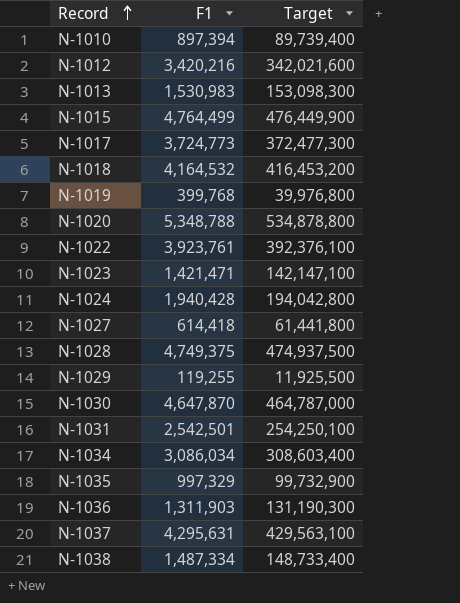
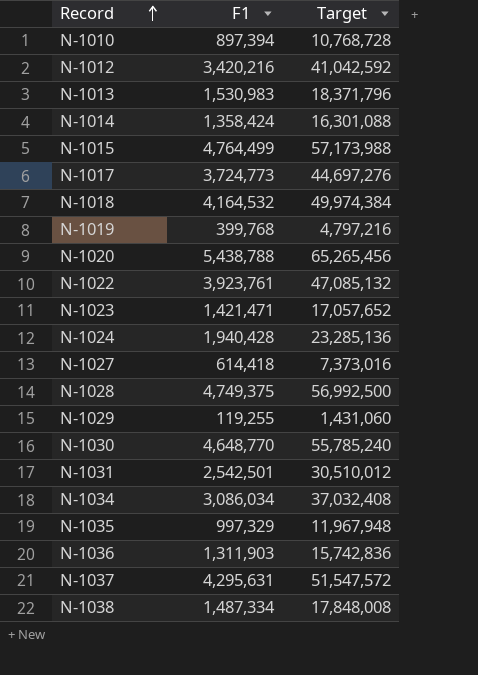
column Target | formula: [F1] * 100 -> [F1] * 12
row N-1014: none -> 1,358,424 | 16,301,088
N-1020 | F1: 5,348,788 -> 5,438,788
N-1030 | F1: 4,647,870 -> 4,648,770

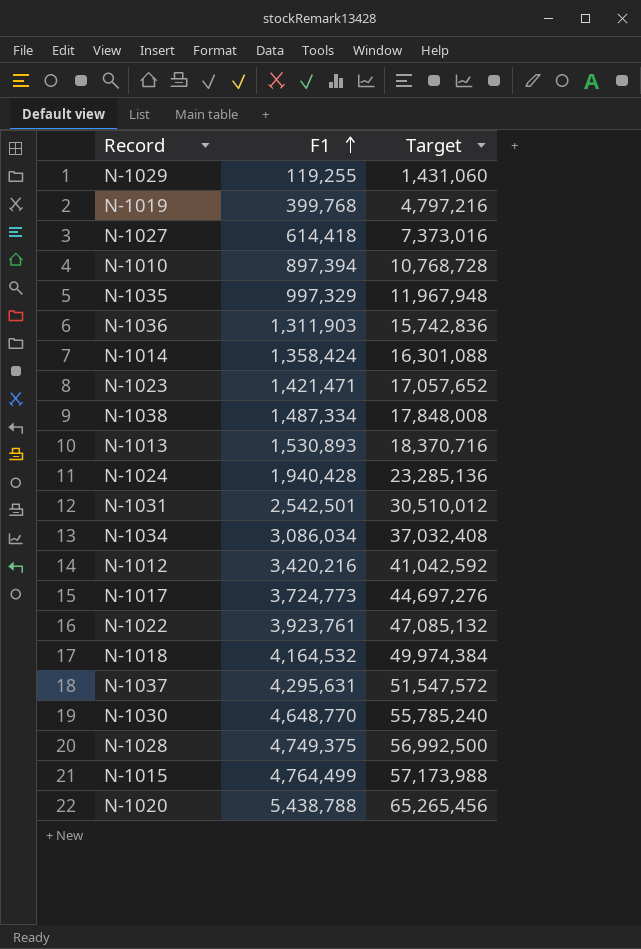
row order: Record ascending -> F1 ascending
N-1013 | F1: 1,530,983 -> 1,530,893
N-1013 | Target: 18,371,796 -> 18,370,716

